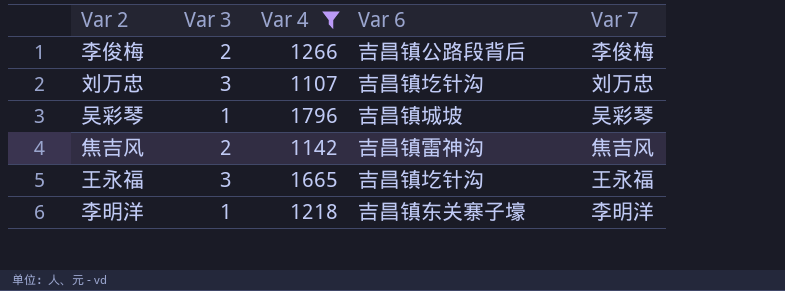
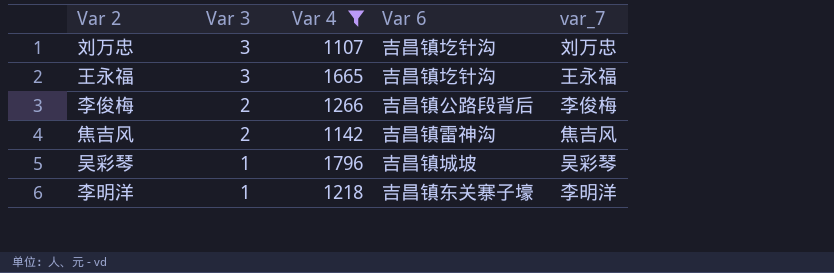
row order: none -> Var 3 descending
column name: Var 7 -> var_7

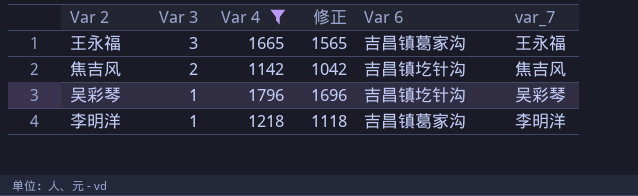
column 修正 | formula: none -> [Var 4] - 100
row 刘万忠: 3 | 1107 | 吉昌镇圪针沟 | 刘万忠 -> none
row 李俊梅: 2 | 1266 | 吉昌镇公路段背后 | 李俊梅 -> none
王永福 | Var 6: 吉昌镇圪针沟 -> 吉昌镇葛家沟
焦吉风 | Var 6: 吉昌镇雷神沟 -> 吉昌镇圪针沟
吴彩琴 | Var 6: 吉昌镇城坡 -> 吉昌镇圪针沟
李明洋 | Var 6: 吉昌镇东关寨子壕 -> 吉昌镇葛家沟

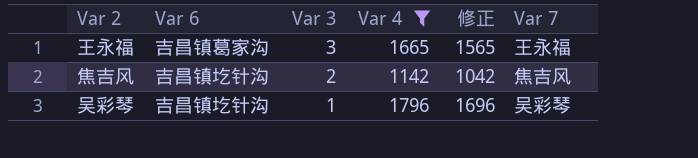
column Var 6 | position: 5 -> 2
column name: var_7 -> Var 7
row 李明洋: 1 | 1218 | 1118 | 吉昌镇葛家沟 | 李明洋 -> none

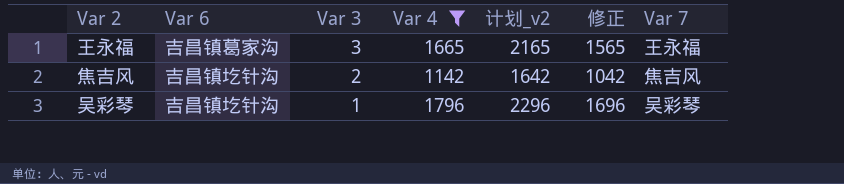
column 计划_v2 | formula: none -> [Var 4] + 500

